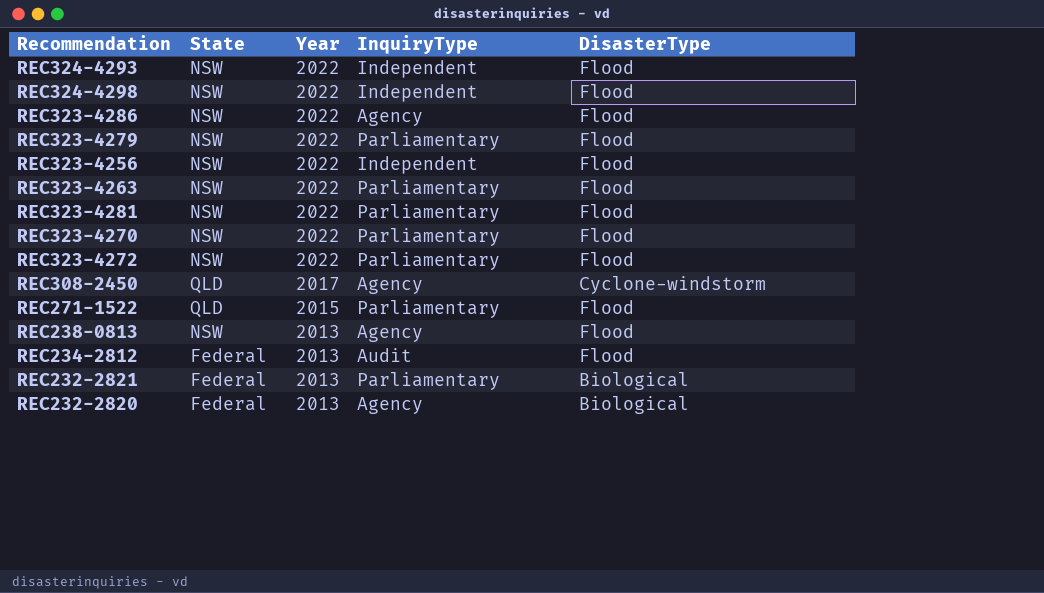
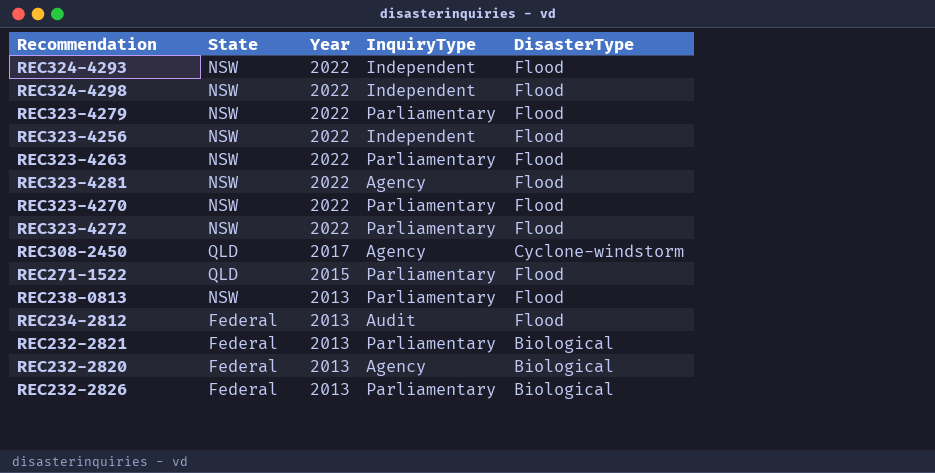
row REC323-4286: NSW | 2022 | Agency | Flood -> none
REC323-4281 | InquiryType: Parliamentary -> Agency
REC238-0813 | InquiryType: Agency -> Parliamentary
row REC232-2826: none -> Federal | 2013 | Parliamentary | Biological

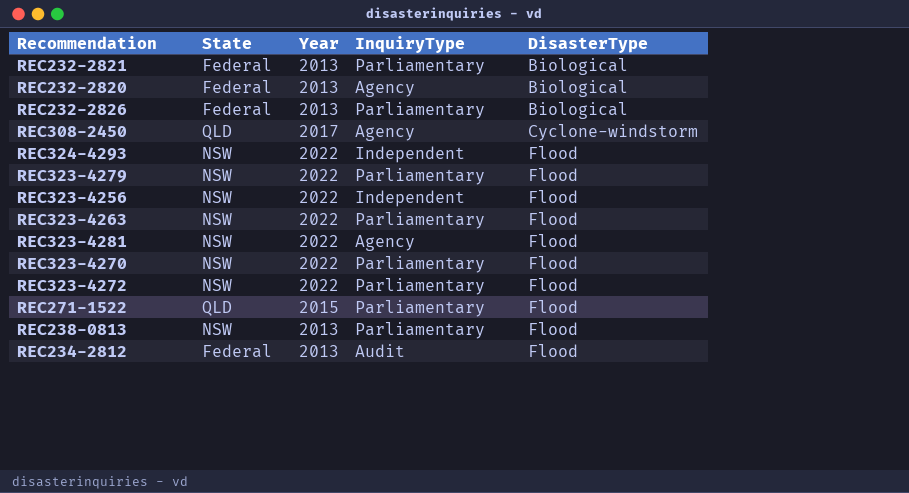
row order: Year descending -> DisasterType ascending
row REC324-4298: NSW | 2022 | Independent | Flood -> none

